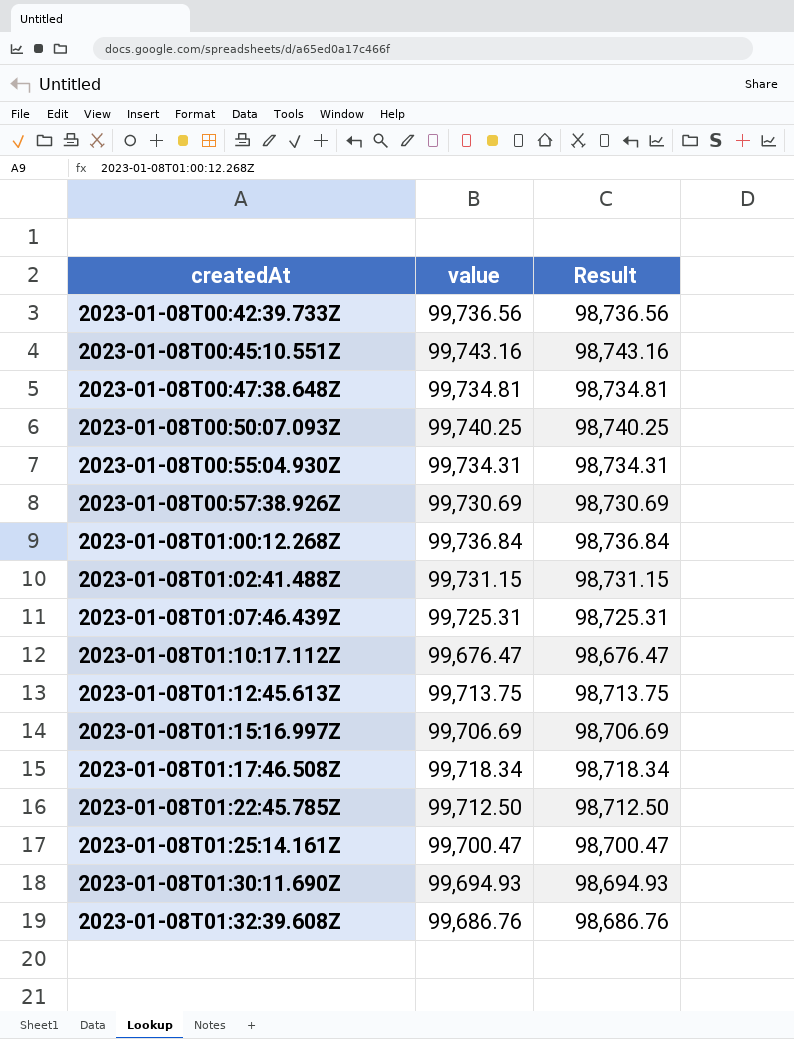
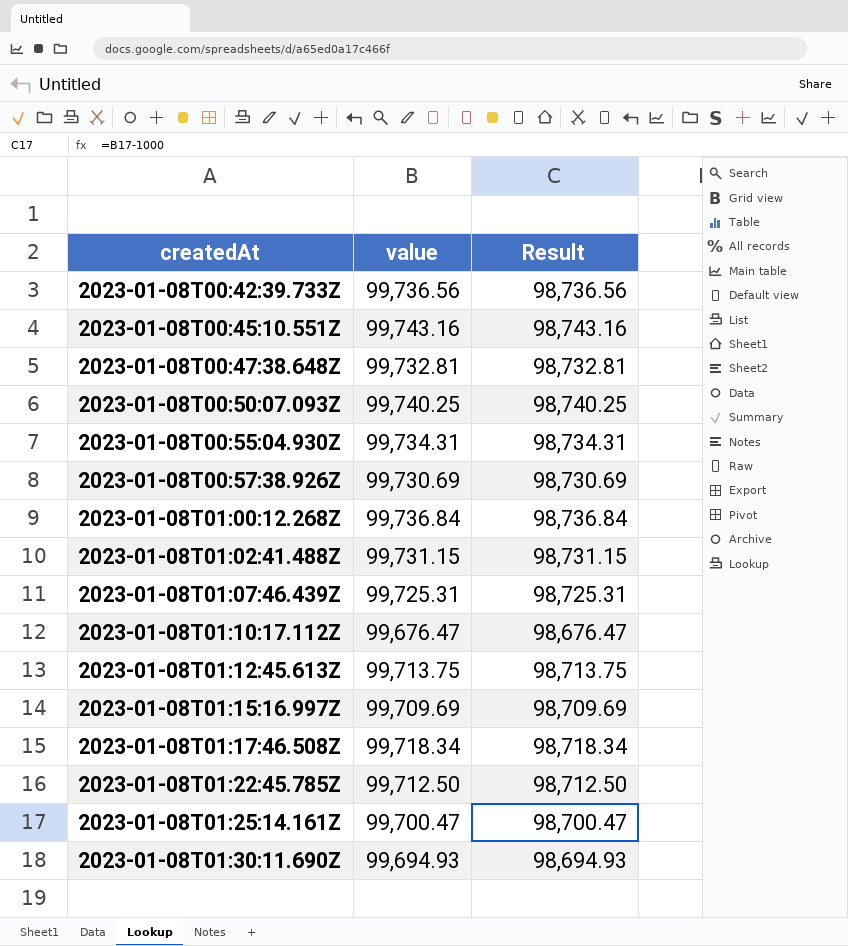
row 2023-01-08T01:32:39.608Z: 99,686.76 | 98,686.76 -> none
2023-01-08T00:47:38.648Z | value: 99,734.81 -> 99,732.81
2023-01-08T00:47:38.648Z | Result: 98,734.81 -> 98,732.81
2023-01-08T01:15:16.997Z | value: 99,706.69 -> 99,709.69
2023-01-08T01:15:16.997Z | Result: 98,706.69 -> 98,709.69

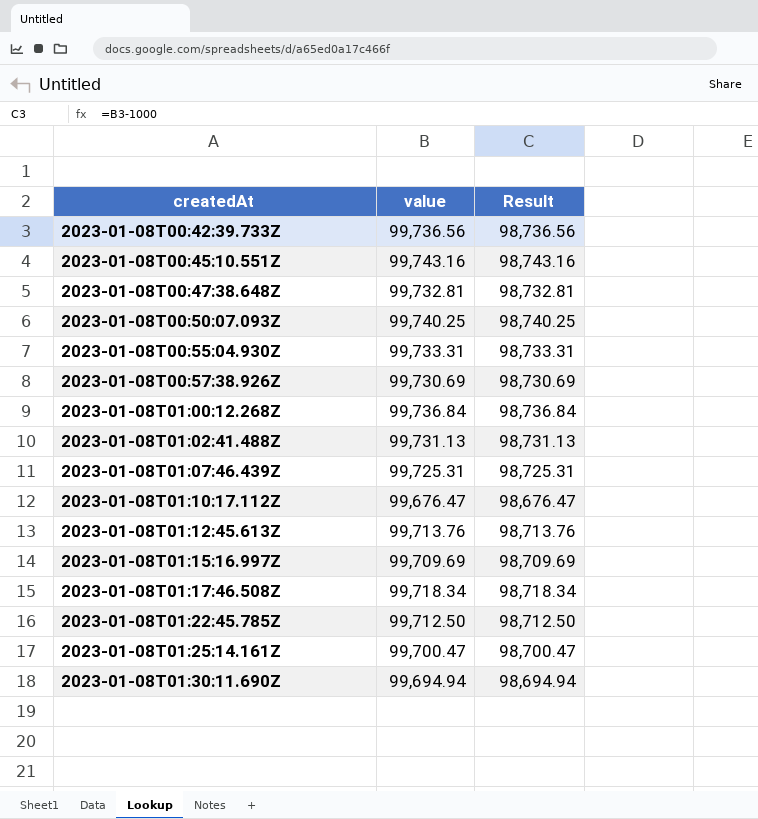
2023-01-08T00:55:04.930Z | value: 99,734.31 -> 99,733.31
2023-01-08T00:55:04.930Z | Result: 98,734.31 -> 98,733.31
2023-01-08T01:02:41.488Z | value: 99,731.15 -> 99,731.13
2023-01-08T01:02:41.488Z | Result: 98,731.15 -> 98,731.13
2023-01-08T01:12:45.613Z | value: 99,713.75 -> 99,713.76
2023-01-08T01:12:45.613Z | Result: 98,713.75 -> 98,713.76
2023-01-08T01:30:11.690Z | value: 99,694.93 -> 99,694.94
2023-01-08T01:30:11.690Z | Result: 98,694.93 -> 98,694.94

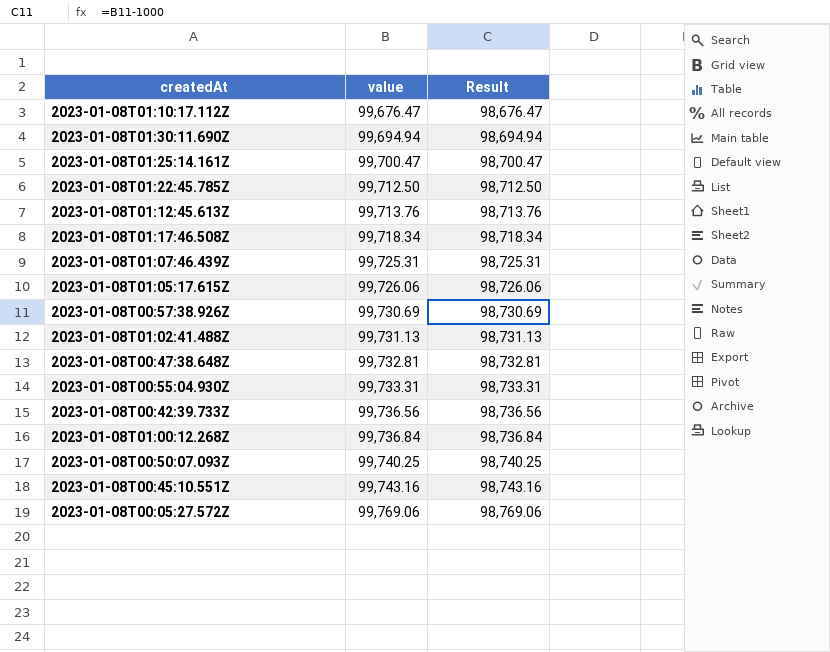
row order: createdAt ascending -> value ascending
row 2023-01-08T01:15:16.997Z: 99,709.69 | 98,709.69 -> none
row 2023-01-08T01:05:17.615Z: none -> 99,726.06 | 98,726.06
row 2023-01-08T00:05:27.572Z: none -> 99,769.06 | 98,769.06

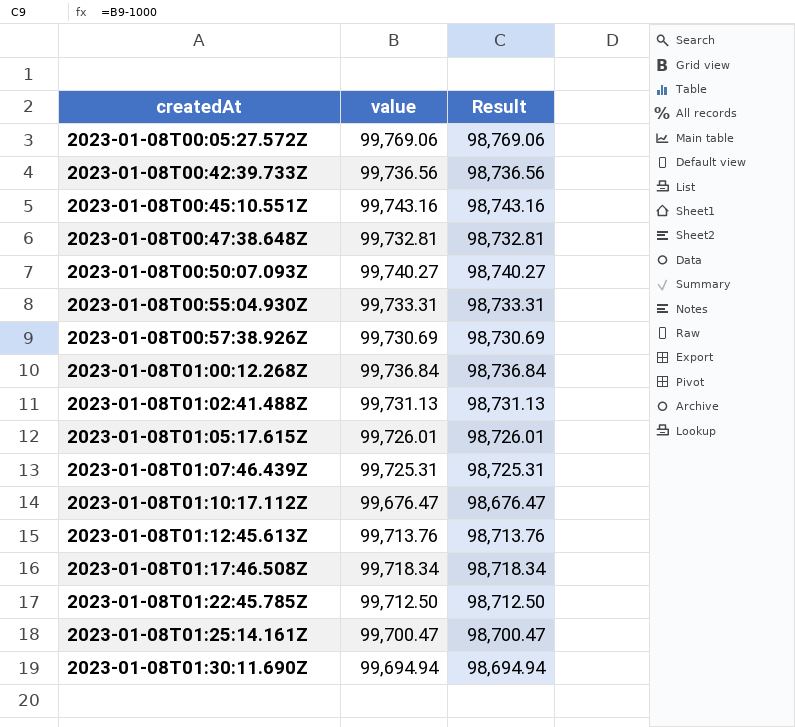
row order: value ascending -> createdAt ascending
2023-01-08T00:50:07.093Z | value: 99,740.25 -> 99,740.27
2023-01-08T00:50:07.093Z | Result: 98,740.25 -> 98,740.27
2023-01-08T01:05:17.615Z | value: 99,726.06 -> 99,726.01
2023-01-08T01:05:17.615Z | Result: 98,726.06 -> 98,726.01

